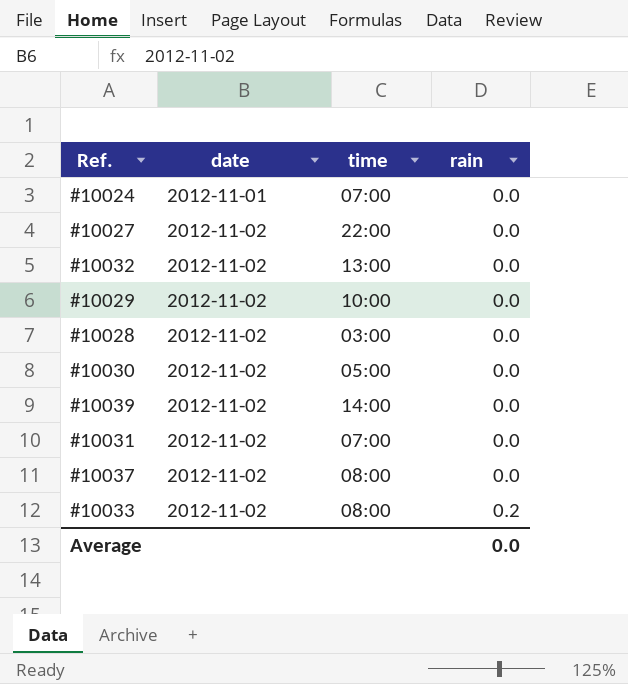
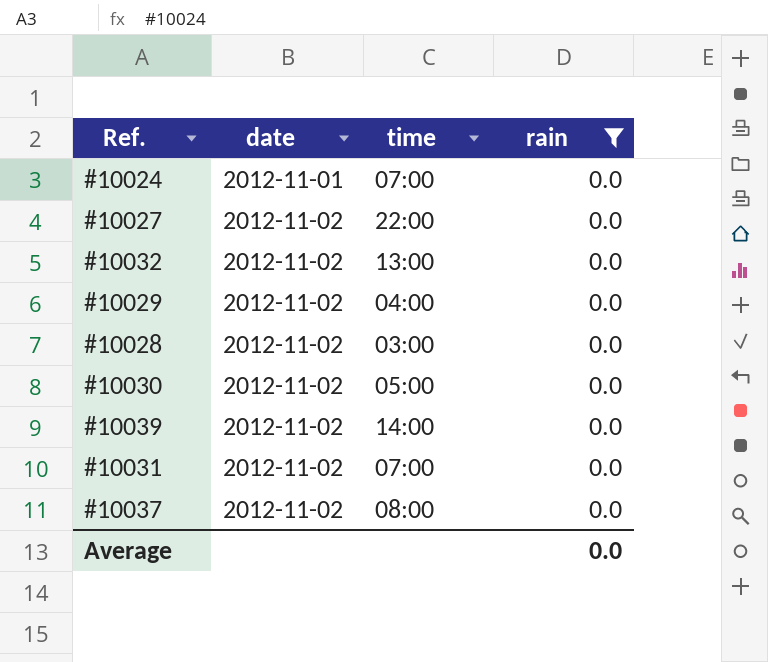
filter: none -> rain = 0.0
#10029 | time: 10:00 -> 04:00

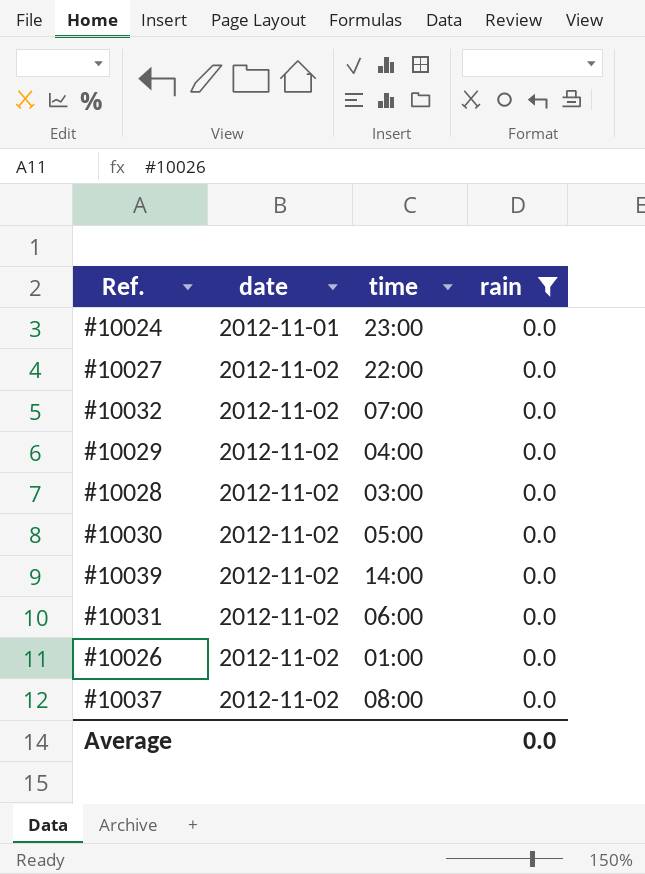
#10024 | time: 07:00 -> 23:00
#10032 | time: 13:00 -> 07:00
#10031 | time: 07:00 -> 06:00
row #10026: none -> 2012-11-02 | 01:00 | 0.0

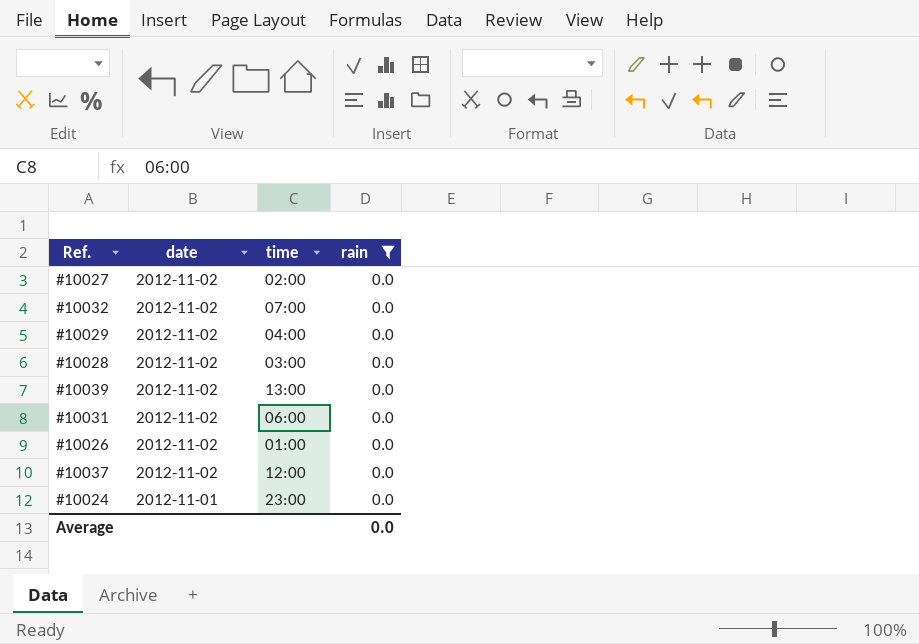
row order: date ascending -> date descending
row #10030: 2012-11-02 | 05:00 | 0.0 -> none
#10027 | time: 22:00 -> 02:00
#10039 | time: 14:00 -> 13:00
#10037 | time: 08:00 -> 12:00

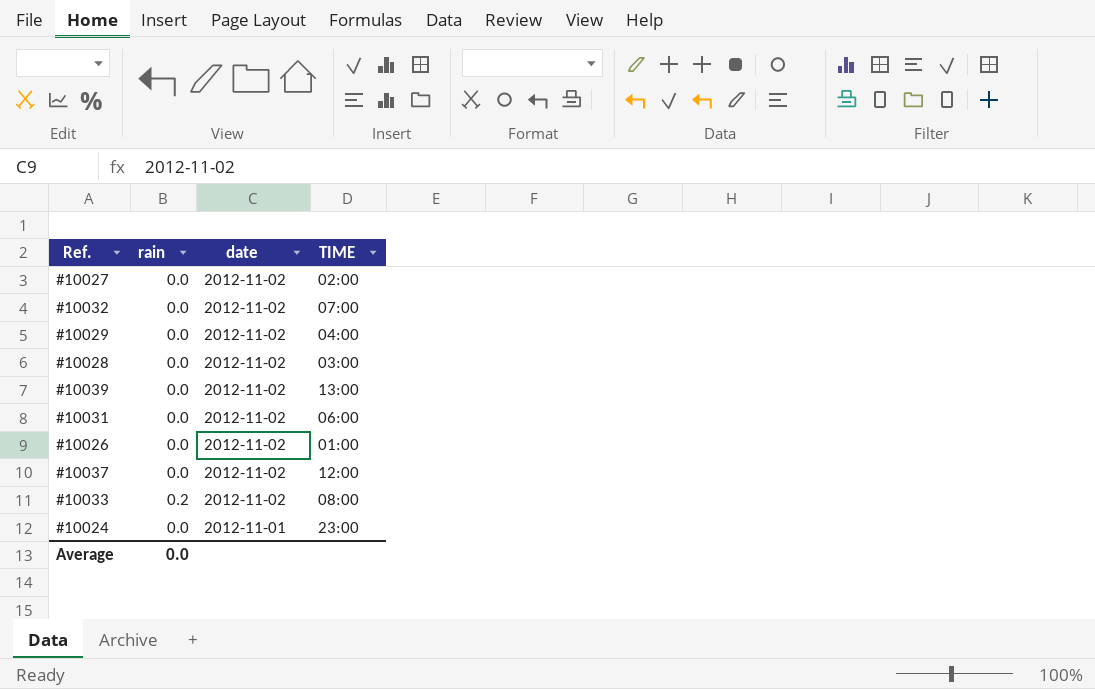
filter: rain = 0.0 -> none
column rain | position: 4 -> 2
column name: time -> TIME

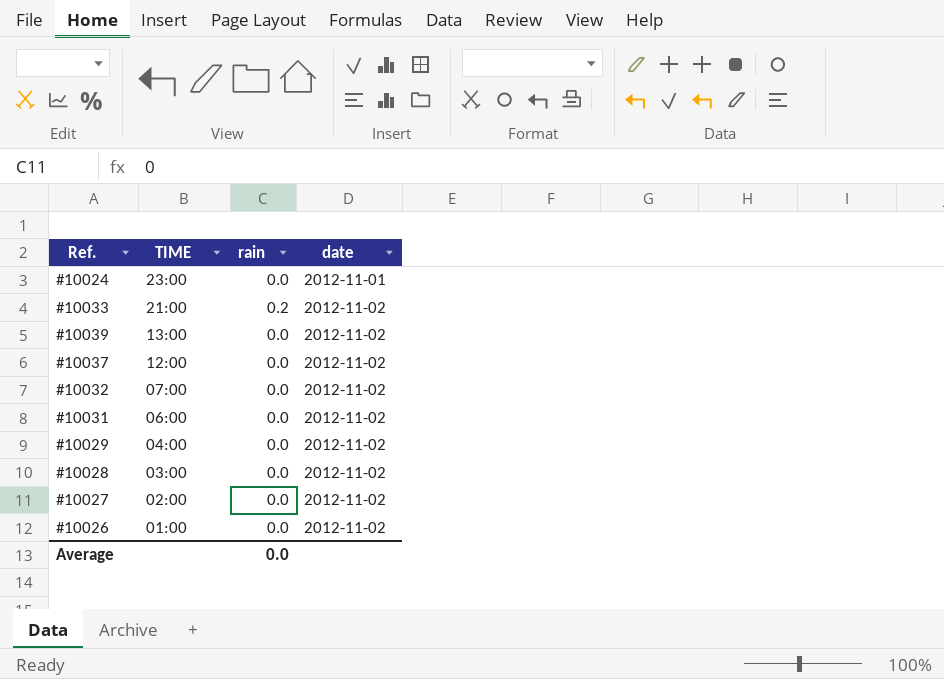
row order: date descending -> TIME descending
column TIME | position: 4 -> 2
#10033 | TIME: 08:00 -> 21:00

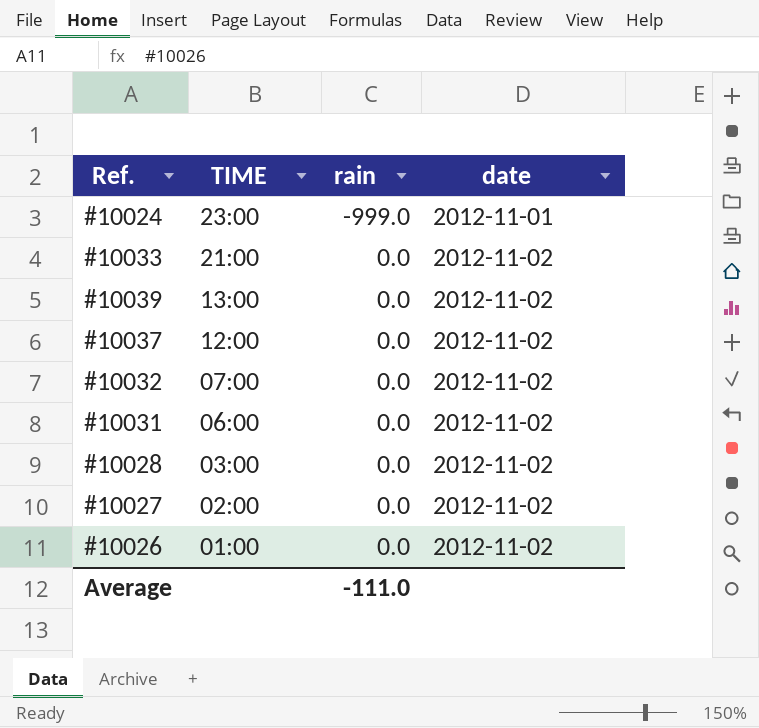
row #10029: 04:00 | 0.0 | 2012-11-02 -> none
#10024 | rain: 0.0 -> -999.0
#10033 | rain: 0.2 -> 0.0
Average | rain: 0.0 -> -111.0

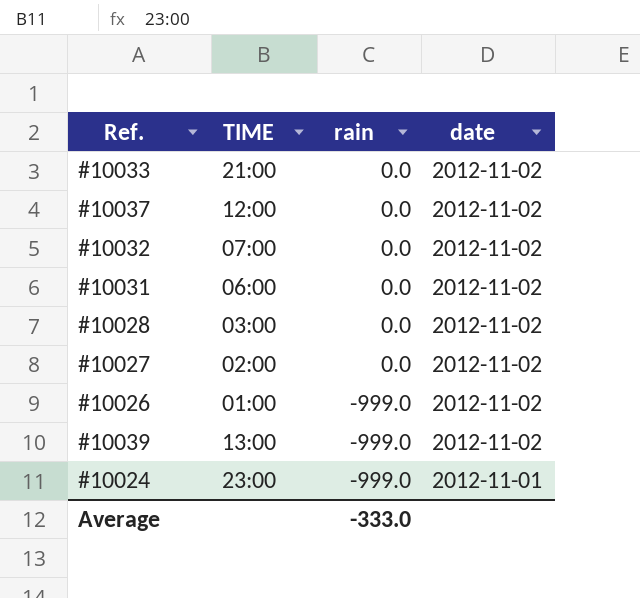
row order: TIME descending -> rain descending
#10026 | rain: 0.0 -> -999.0
#10039 | rain: 0.0 -> -999.0
Average | rain: -111.0 -> -333.0

